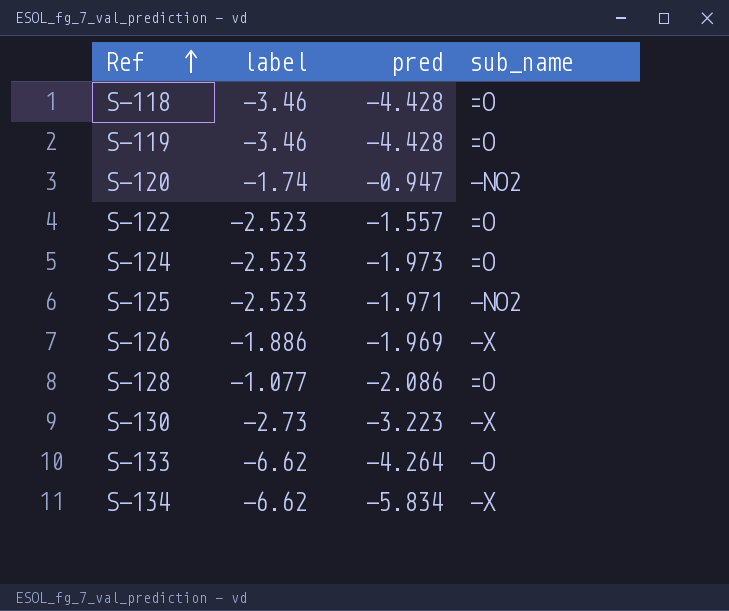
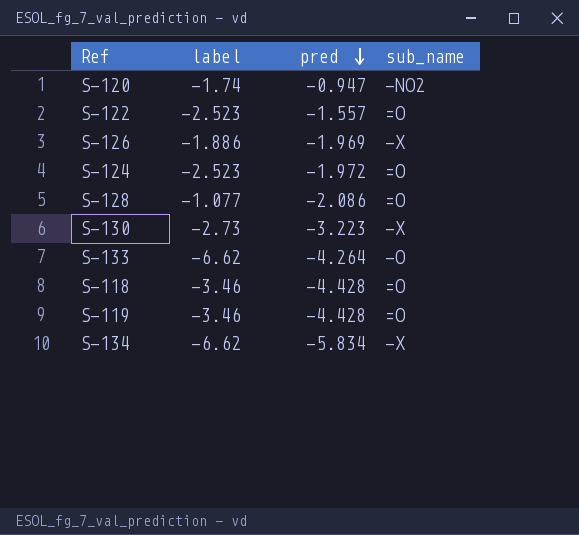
row order: Ref ascending -> pred descending
row S-125: -2.523 | -1.971 | -NO2 -> none
S-124 | pred: -1.973 -> -1.972

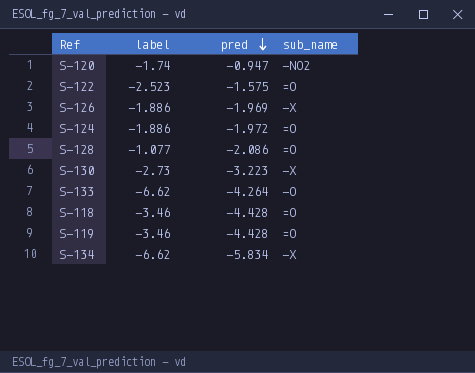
S-122 | pred: -1.557 -> -1.575
S-124 | label: -2.523 -> -1.886

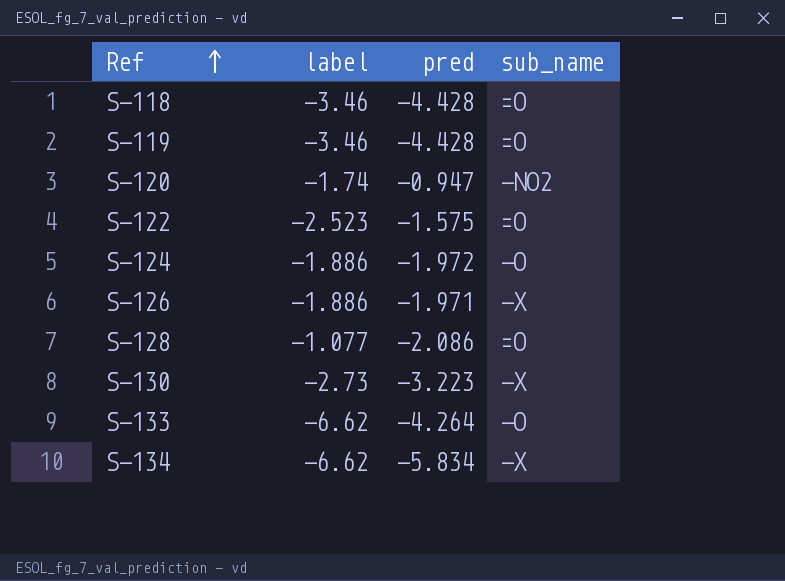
row order: pred descending -> Ref ascending
S-124 | sub_name: =O -> -O
S-126 | pred: -1.969 -> -1.971

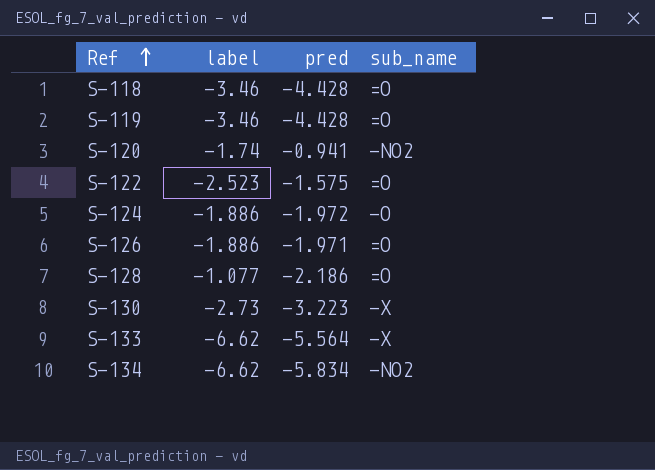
S-120 | pred: -0.947 -> -0.941
S-126 | sub_name: -X -> =O
S-128 | pred: -2.086 -> -2.186
S-133 | pred: -4.264 -> -5.564
S-133 | sub_name: -O -> -X
S-134 | sub_name: -X -> -NO2

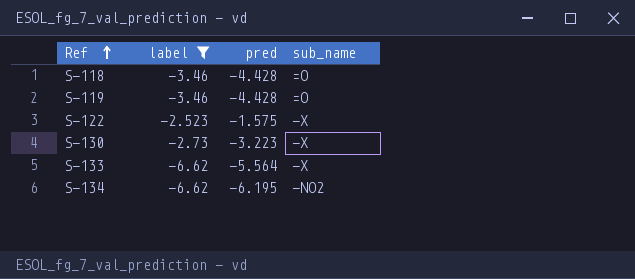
filter: none -> label <= -2.523
S-122 | sub_name: =O -> -X
S-134 | pred: -5.834 -> -6.195

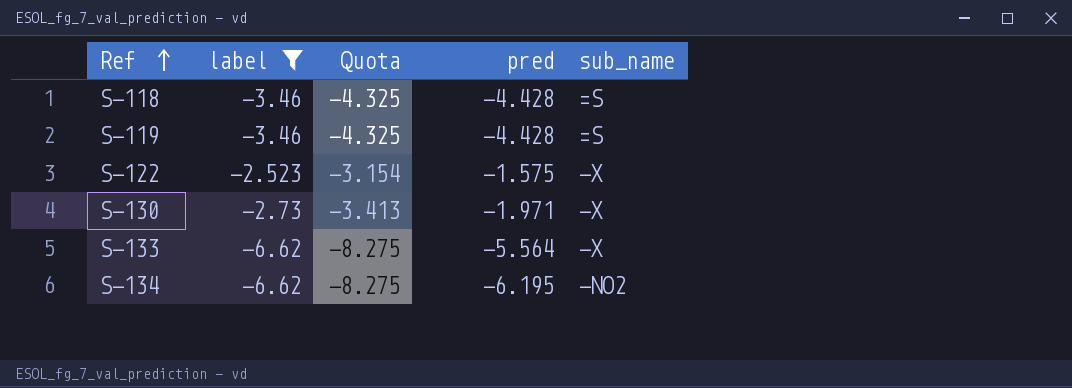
column Quota | formula: none -> [label] * 1.25
S-118 | sub_name: =O -> =S
S-119 | sub_name: =O -> =S
S-130 | pred: -3.223 -> -1.971

